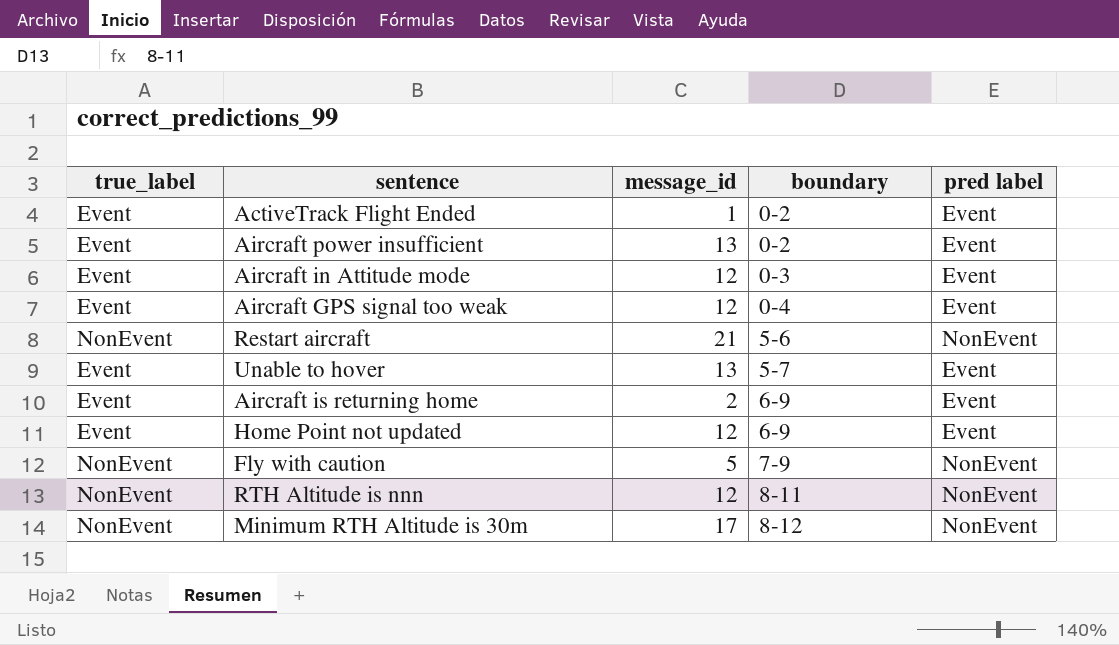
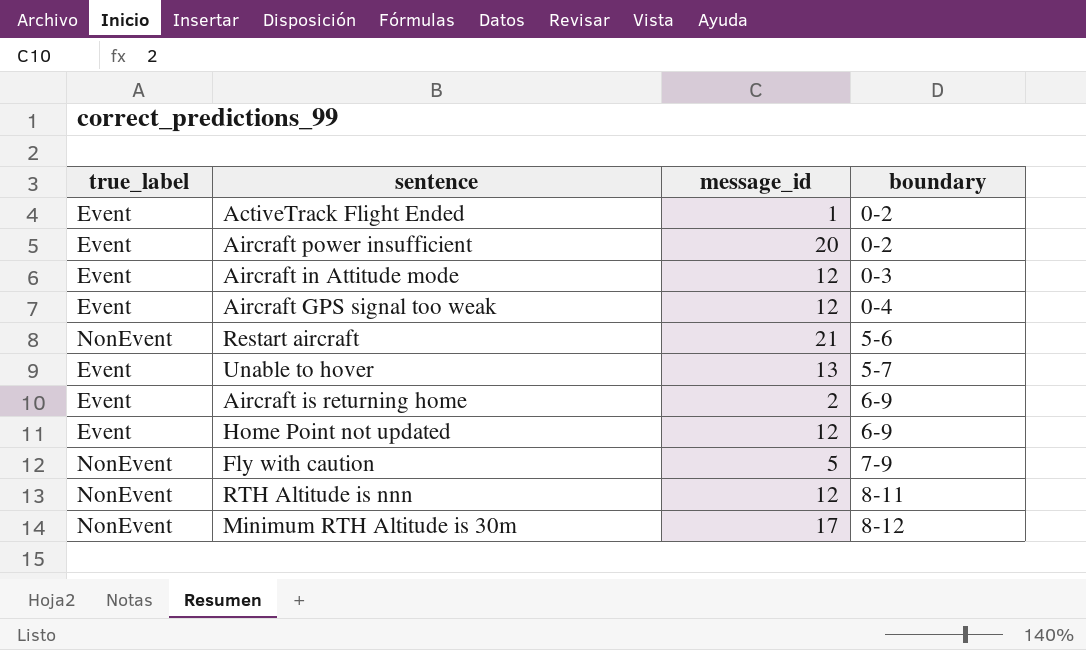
column pred label | position: 5 -> none
Aircraft power insufficient | message_id: 13 -> 20

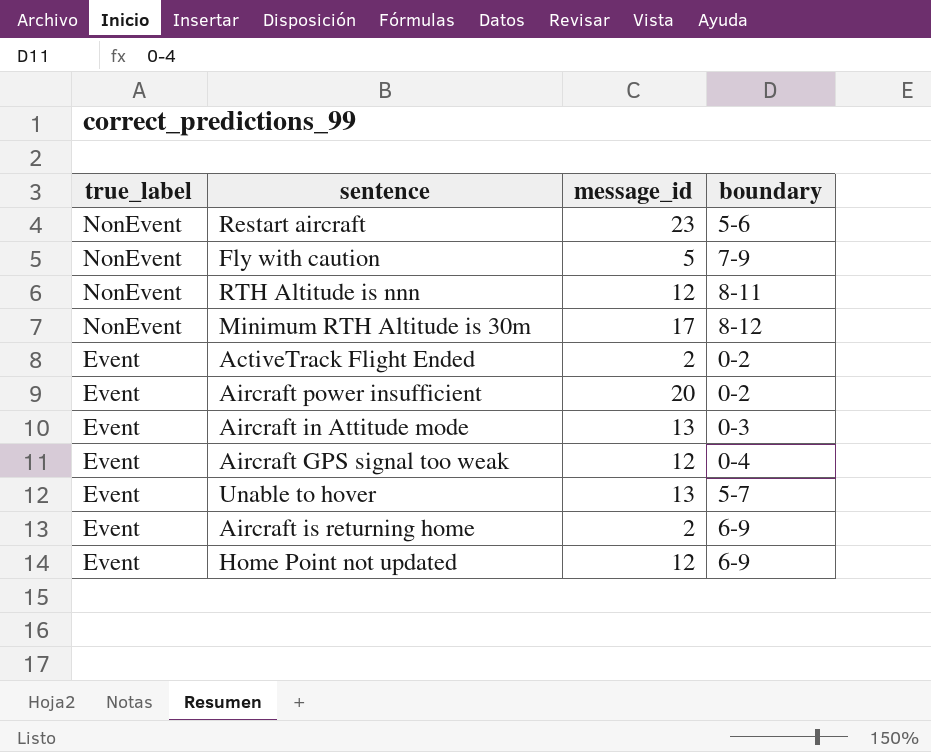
row order: boundary ascending -> true_label descending
Restart aircraft | message_id: 21 -> 23
ActiveTrack Flight Ended | message_id: 1 -> 2
Aircraft in Attitude mode | message_id: 12 -> 13

